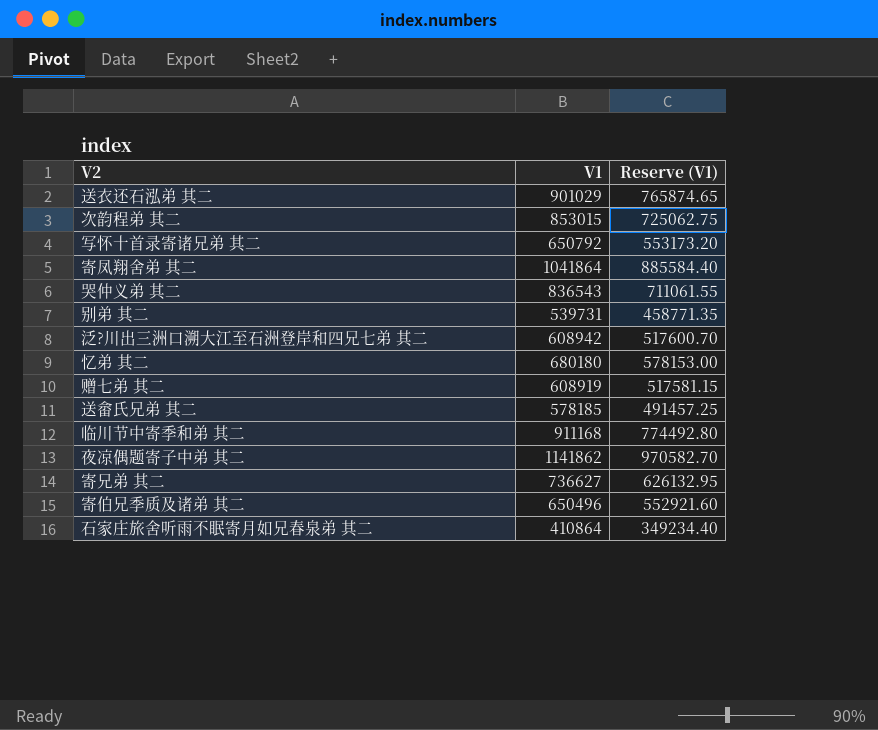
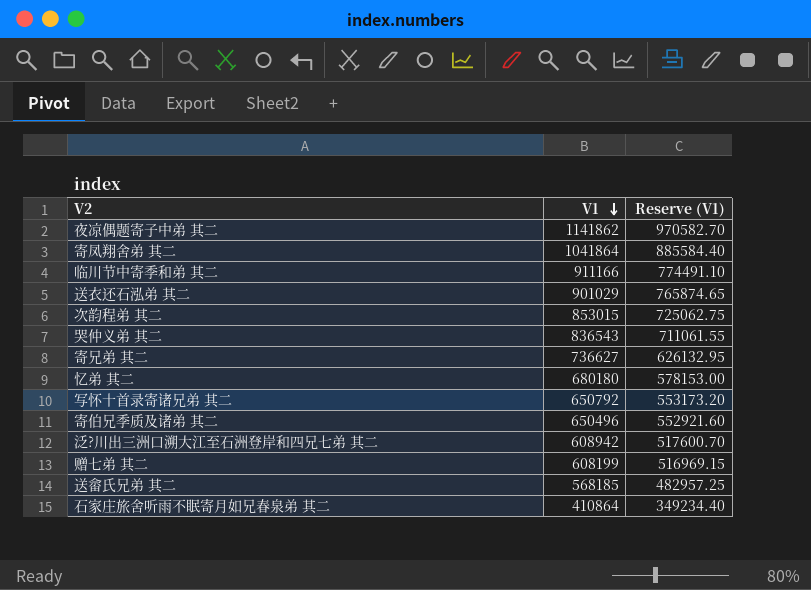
row order: none -> V1 descending
row 别弟 其二: 539731 | 458771.35 -> none
临川节中寄季和弟 其二 | V1: 911168 -> 911166
临川节中寄季和弟 其二 | Reserve (V1): 774492.80 -> 774491.10
赠七弟 其二 | V1: 608919 -> 608199
赠七弟 其二 | Reserve (V1): 517581.15 -> 516969.15
送畲氏兄弟 其二 | V1: 578185 -> 568185
送畲氏兄弟 其二 | Reserve (V1): 491457.25 -> 482957.25

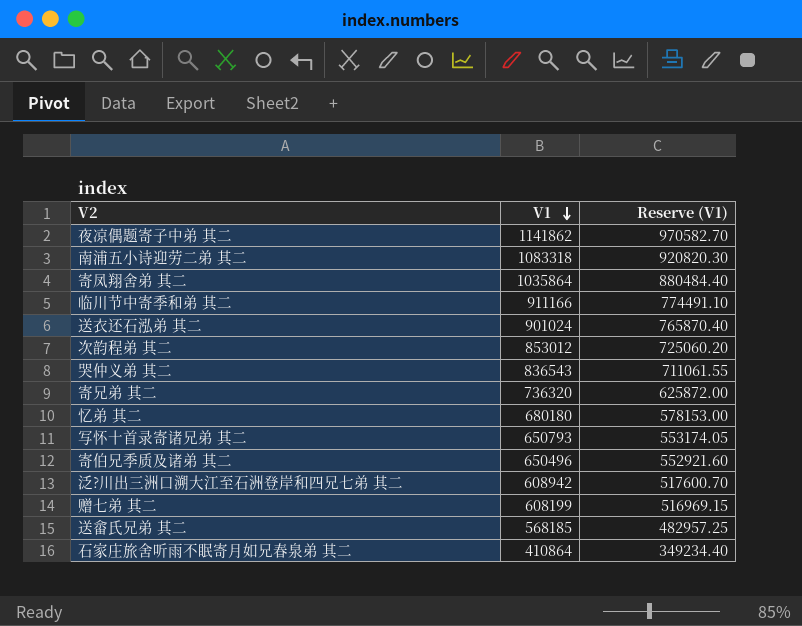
row 南浦五小诗迎劳二弟 其二: none -> 1083318 | 920820.30
寄凤翔舍弟 其二 | V1: 1041864 -> 1035864
寄凤翔舍弟 其二 | Reserve (V1): 885584.40 -> 880484.40
送衣还石泓弟 其二 | V1: 901029 -> 901024
送衣还石泓弟 其二 | Reserve (V1): 765874.65 -> 765870.40
次韵程弟 其二 | V1: 853015 -> 853012
次韵程弟 其二 | Reserve (V1): 725062.75 -> 725060.20
寄兄弟 其二 | V1: 736627 -> 736320
寄兄弟 其二 | Reserve (V1): 626132.95 -> 625872.00
写怀十首录寄诸兄弟 其二 | V1: 650792 -> 650793
写怀十首录寄诸兄弟 其二 | Reserve (V1): 553173.20 -> 553174.05

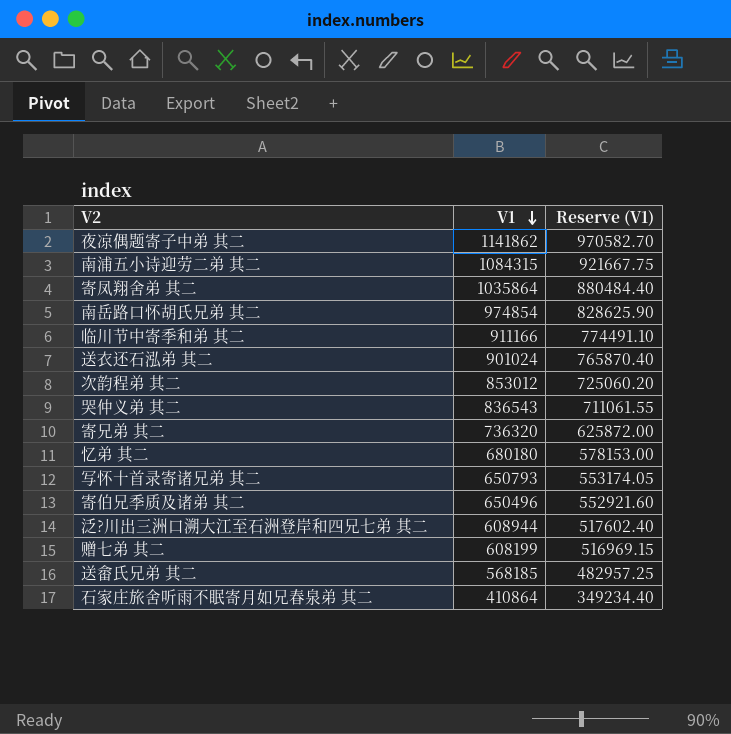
南浦五小诗迎劳二弟 其二 | V1: 1083318 -> 1084315
南浦五小诗迎劳二弟 其二 | Reserve (V1): 920820.30 -> 921667.75
row 南岳路口怀胡氏兄弟 其二: none -> 974854 | 828625.90
泛?川出三洲口溯大江至石洲登岸和四兄七弟 其二 | V1: 608942 -> 608944
泛?川出三洲口溯大江至石洲登岸和四兄七弟 其二 | Reserve (V1): 517600.70 -> 517602.40

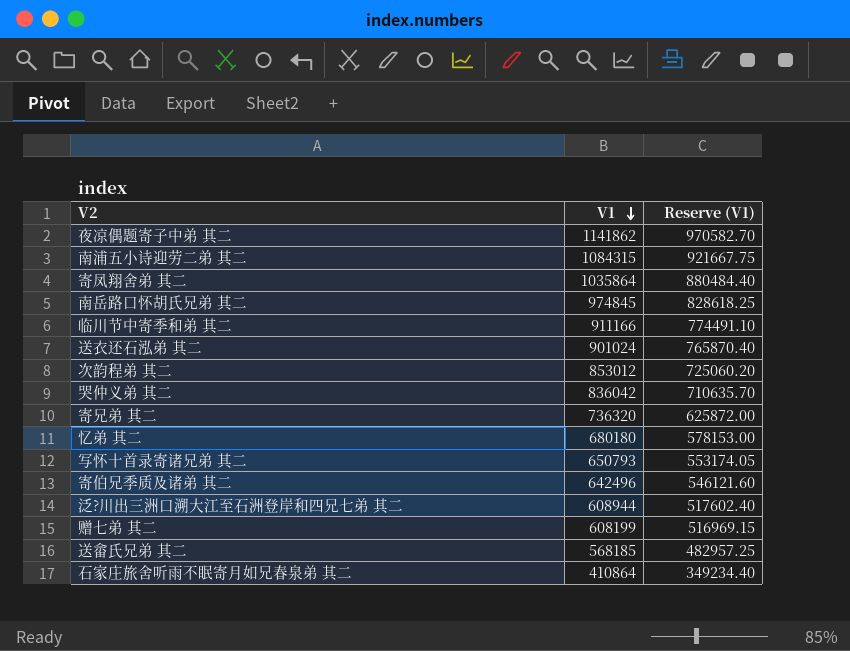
南岳路口怀胡氏兄弟 其二 | V1: 974854 -> 974845
南岳路口怀胡氏兄弟 其二 | Reserve (V1): 828625.90 -> 828618.25
哭仲义弟 其二 | V1: 836543 -> 836042
哭仲义弟 其二 | Reserve (V1): 711061.55 -> 710635.70
寄伯兄季质及诸弟 其二 | V1: 650496 -> 642496
寄伯兄季质及诸弟 其二 | Reserve (V1): 552921.60 -> 546121.60

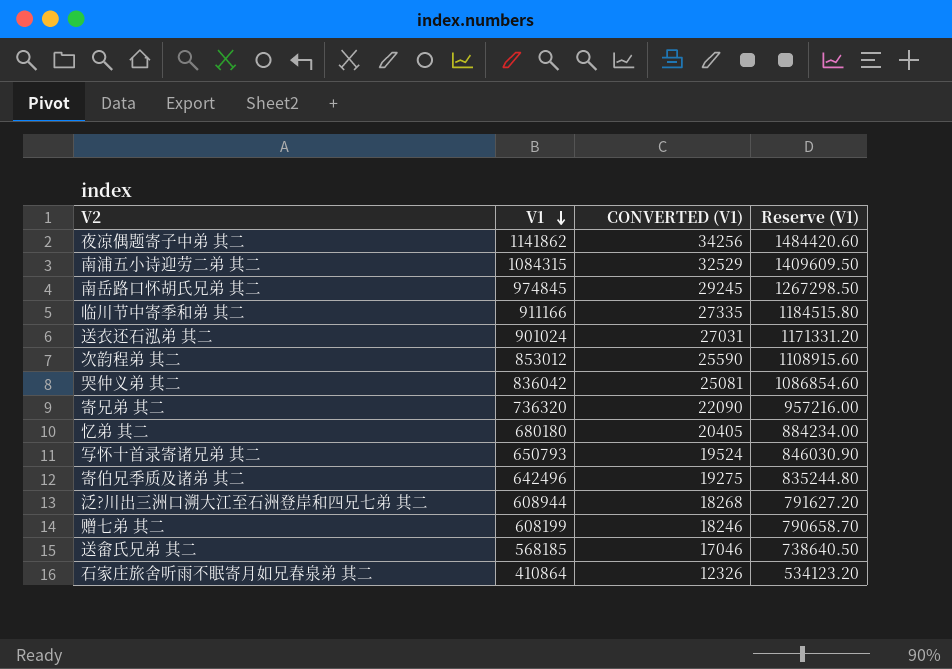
column CONVERTED (V1) | formula: none -> [V1] * 0.03
column Reserve (V1) | formula: [V1] * 0.85 -> [V1] * 1.3
row 寄凤翔舍弟 其二: 1035864 | 880484.40 -> none

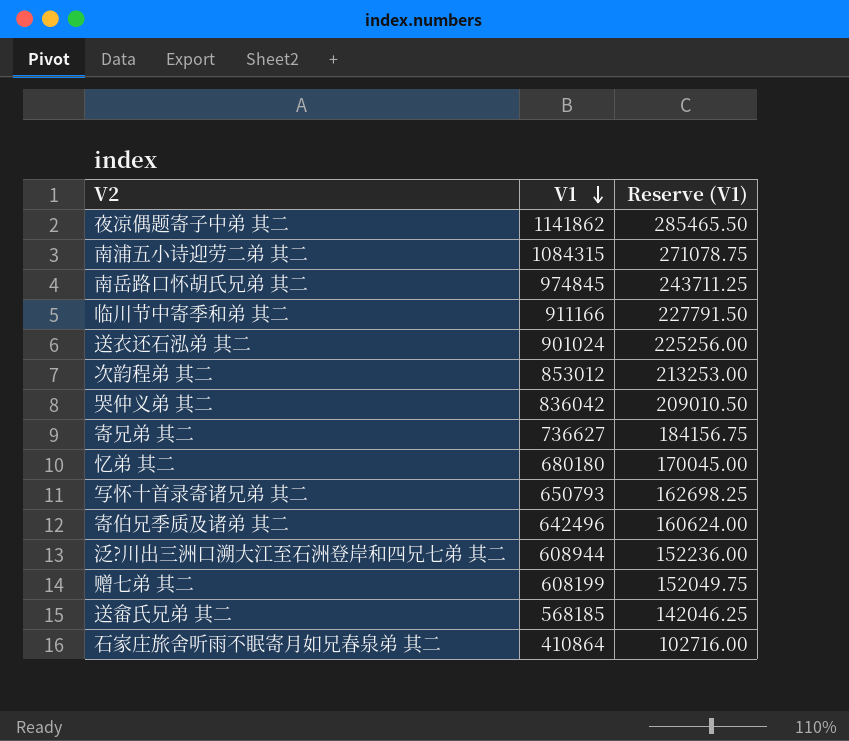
column CONVERTED (V1) | formula: [V1] * 0.03 -> none
column Reserve (V1) | formula: [V1] * 1.3 -> [V1] * 0.25
寄兄弟 其二 | V1: 736320 -> 736627

